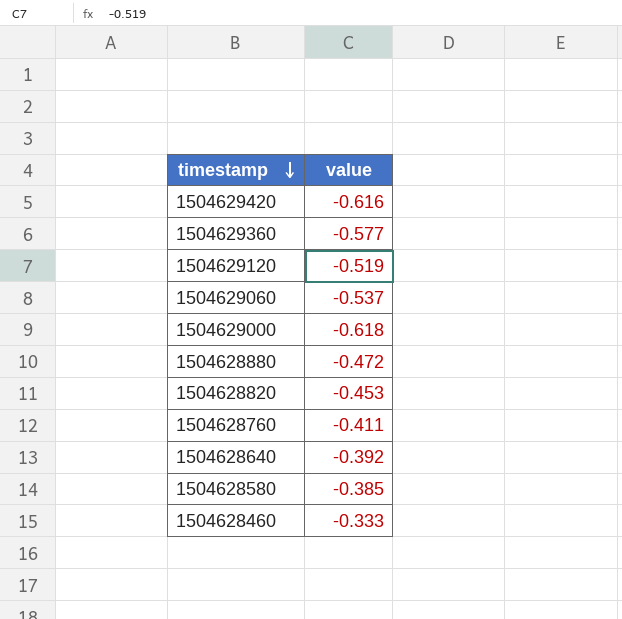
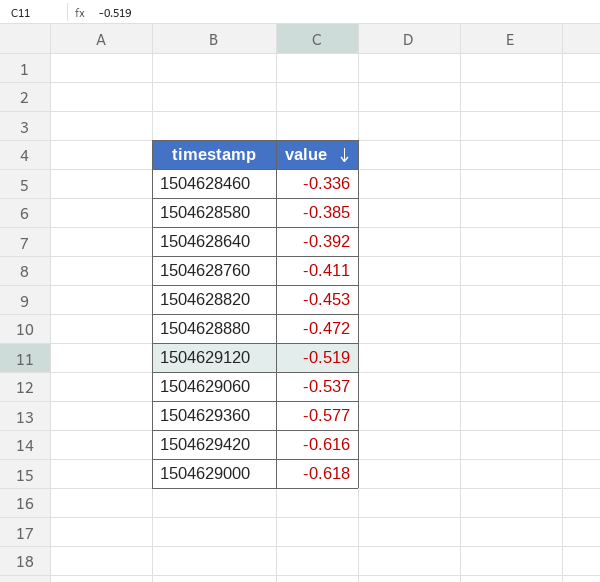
row order: timestamp descending -> value descending
1504628460 | value: -0.333 -> -0.336

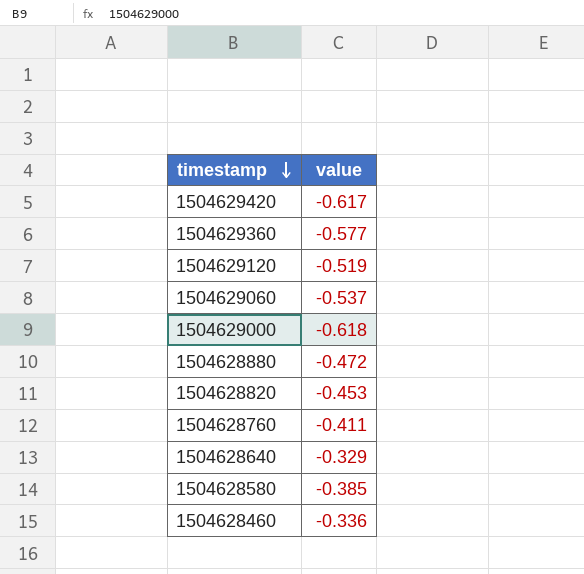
row order: value descending -> timestamp descending
1504629420 | value: -0.616 -> -0.617
1504628640 | value: -0.392 -> -0.329

